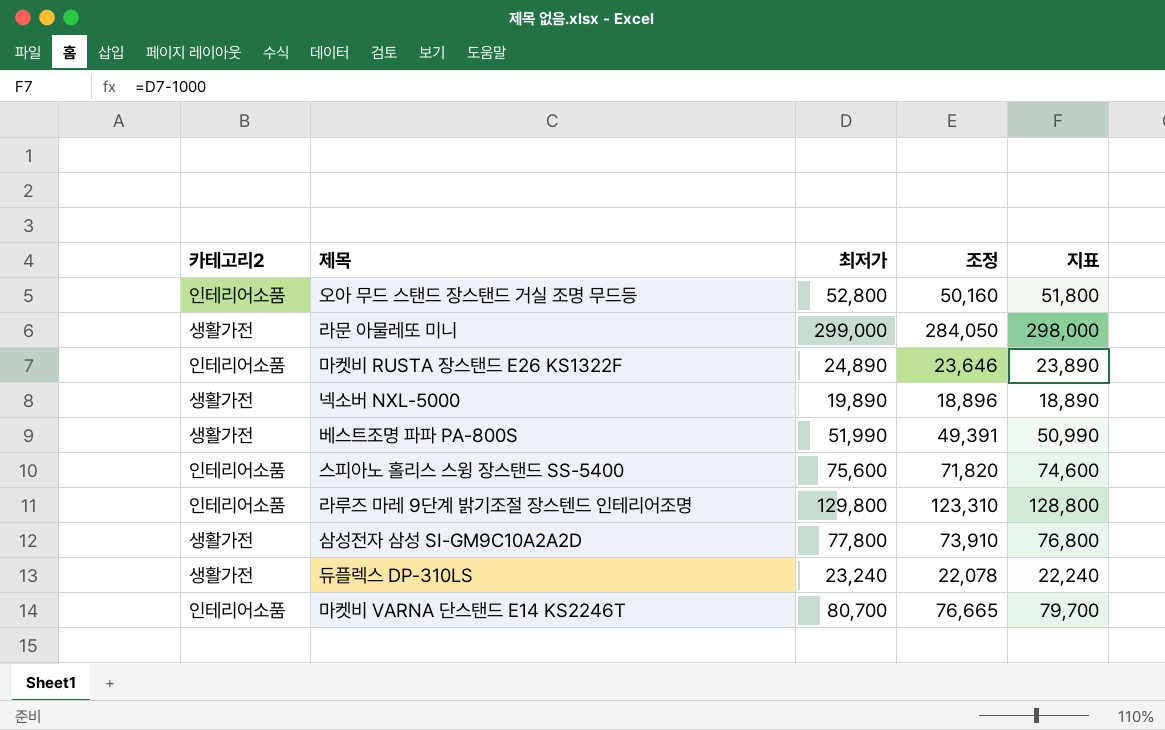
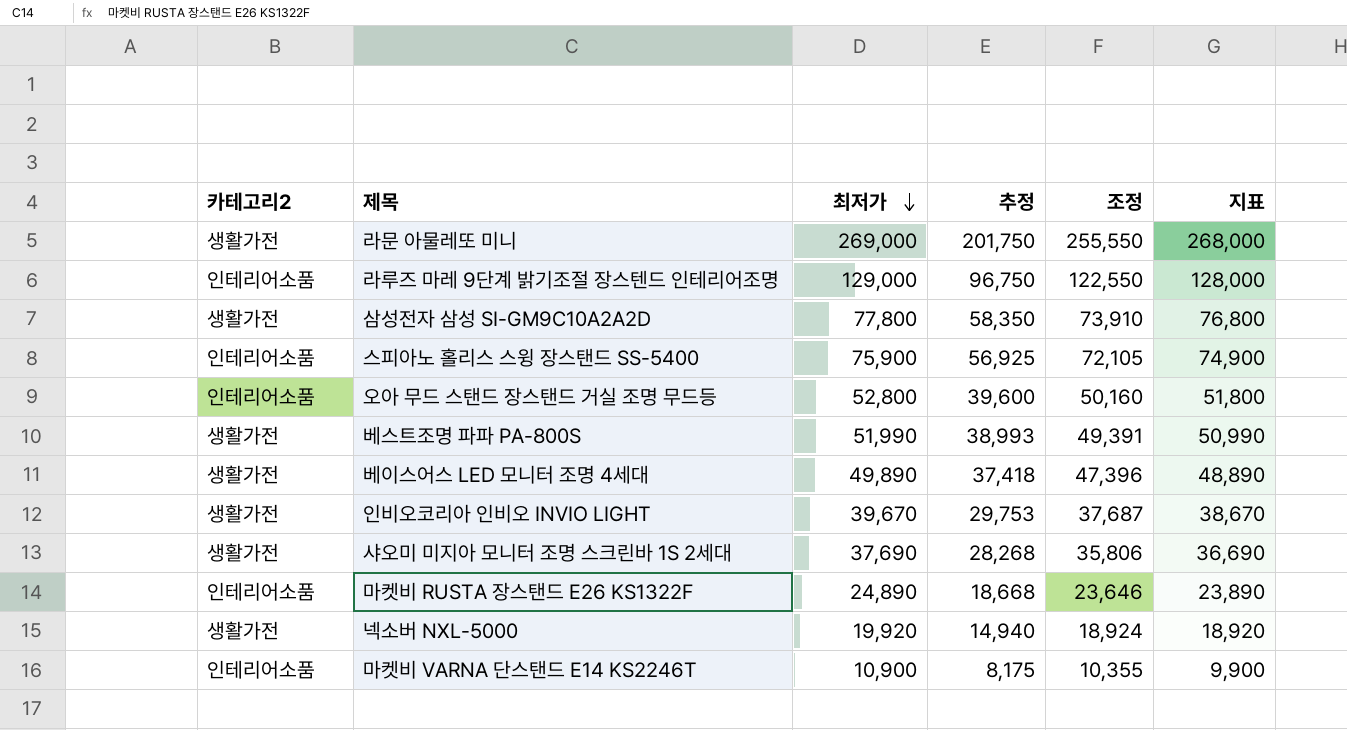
row order: none -> 최저가 descending
column 추정 | formula: none -> [최저가] * 0.75
row 듀플렉스 DP-310LS: 생활가전 | 23,240 | 22,078 | 22,240 -> none
라문 아물레또 미니 | 최저가: 299,000 -> 269,000
라문 아물레또 미니 | 조정: 284,050 -> 255,550
라문 아물레또 미니 | 지표: 298,000 -> 268,000
라루즈 마레 9단계 밝기조절 장스텐드 인테리어조명 | 최저가: 129,800 -> 129,000
라루즈 마레 9단계 밝기조절 장스텐드 인테리어조명 | 조정: 123,310 -> 122,550
라루즈 마레 9단계 밝기조절 장스텐드 인테리어조명 | 지표: 128,800 -> 128,000
스피아노 홀리스 스윙 장스탠드 SS-5400 | 최저가: 75,600 -> 75,900
스피아노 홀리스 스윙 장스탠드 SS-5400 | 조정: 71,820 -> 72,105
스피아노 홀리스 스윙 장스탠드 SS-5400 | 지표: 74,600 -> 74,900
row 베이스어스 LED 모니터 조명 4세대: none -> 생활가전 | 49,890 | 37,418 | 47,396 | 48,890
row 인비오코리아 인비오 INVIO LIGHT: none -> 생활가전 | 39,670 | 29,753 | 37,687 | 38,670
row 샤오미 미지아 모니터 조명 스크린바 1S 2세대: none -> 생활가전 | 37,690 | 28,268 | 35,806 | 36,690
넥소버 NXL-5000 | 최저가: 19,890 -> 19,920
넥소버 NXL-5000 | 조정: 18,896 -> 18,924
넥소버 NXL-5000 | 지표: 18,890 -> 18,920
마켓비 VARNA 단스탠드 E14 KS2246T | 최저가: 80,700 -> 10,900
마켓비 VARNA 단스탠드 E14 KS2246T | 조정: 76,665 -> 10,355
마켓비 VARNA 단스탠드 E14 KS2246T | 지표: 79,700 -> 9,900

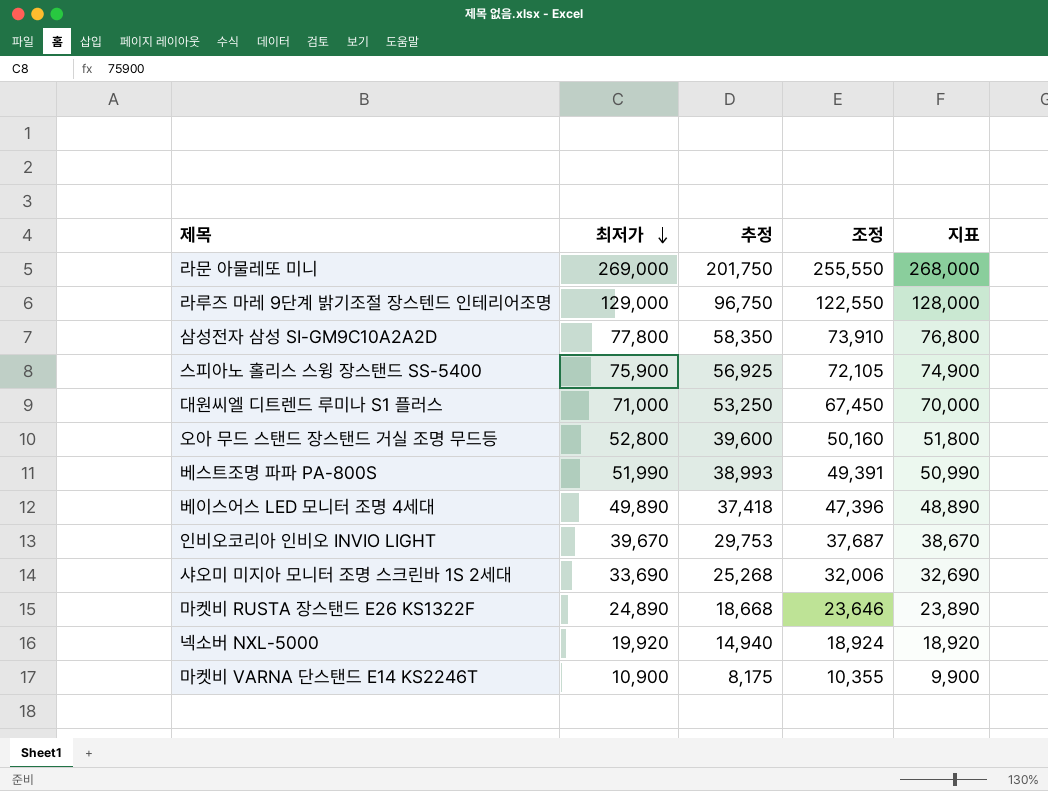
column 카테고리2 | position: 1 -> none
row 대원씨엘 디트렌드 루미나 S1 플러스: none -> 71,000 | 53,250 | 67,450 | 70,000
샤오미 미지아 모니터 조명 스크린바 1S 2세대 | 최저가: 37,690 -> 33,690
샤오미 미지아 모니터 조명 스크린바 1S 2세대 | 추정: 28,268 -> 25,268
샤오미 미지아 모니터 조명 스크린바 1S 2세대 | 조정: 35,806 -> 32,006
샤오미 미지아 모니터 조명 스크린바 1S 2세대 | 지표: 36,690 -> 32,690

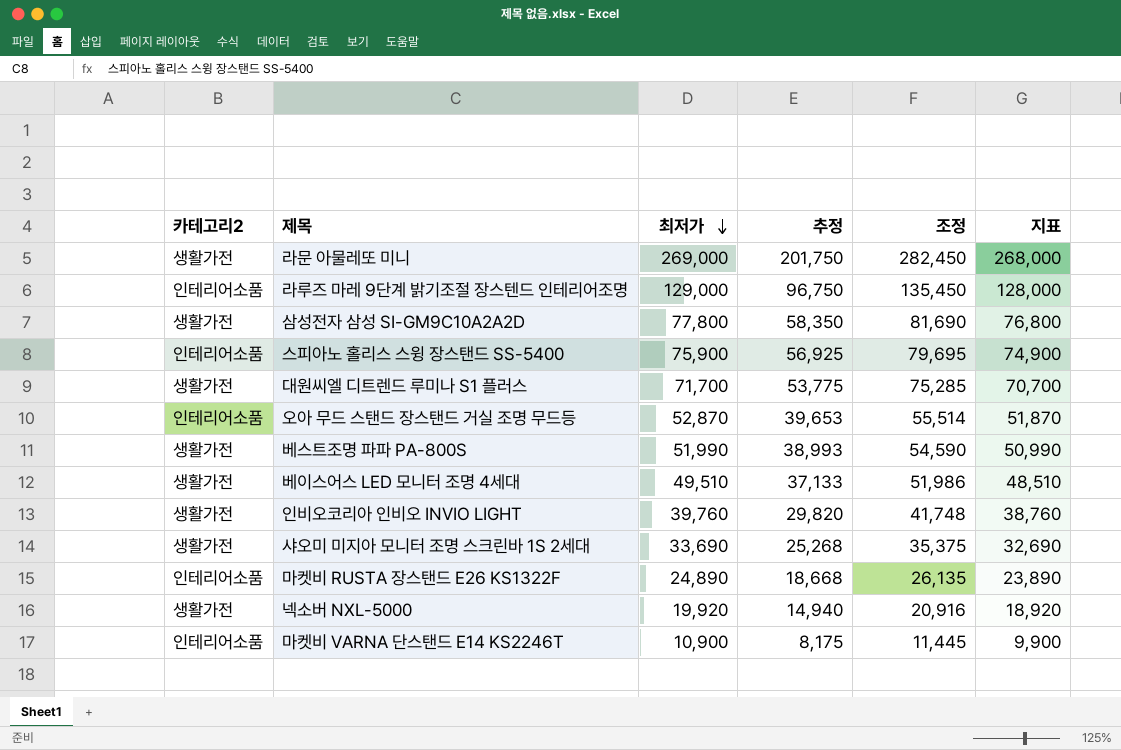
column 카테고리2 | position: none -> 1
column 조정 | formula: [최저가] * 0.95 -> [최저가] * 1.05
대원씨엘 디트렌드 루미나 S1 플러스 | 최저가: 71,000 -> 71,700
대원씨엘 디트렌드 루미나 S1 플러스 | 추정: 53,250 -> 53,775
대원씨엘 디트렌드 루미나 S1 플러스 | 지표: 70,000 -> 70,700
오아 무드 스탠드 장스탠드 거실 조명 무드등 | 최저가: 52,800 -> 52,870
오아 무드 스탠드 장스탠드 거실 조명 무드등 | 추정: 39,600 -> 39,653
오아 무드 스탠드 장스탠드 거실 조명 무드등 | 지표: 51,800 -> 51,870
베이스어스 LED 모니터 조명 4세대 | 최저가: 49,890 -> 49,510
베이스어스 LED 모니터 조명 4세대 | 추정: 37,418 -> 37,133
베이스어스 LED 모니터 조명 4세대 | 지표: 48,890 -> 48,510
인비오코리아 인비오 INVIO LIGHT | 최저가: 39,670 -> 39,760
인비오코리아 인비오 INVIO LIGHT | 추정: 29,753 -> 29,820
인비오코리아 인비오 INVIO LIGHT | 지표: 38,670 -> 38,760

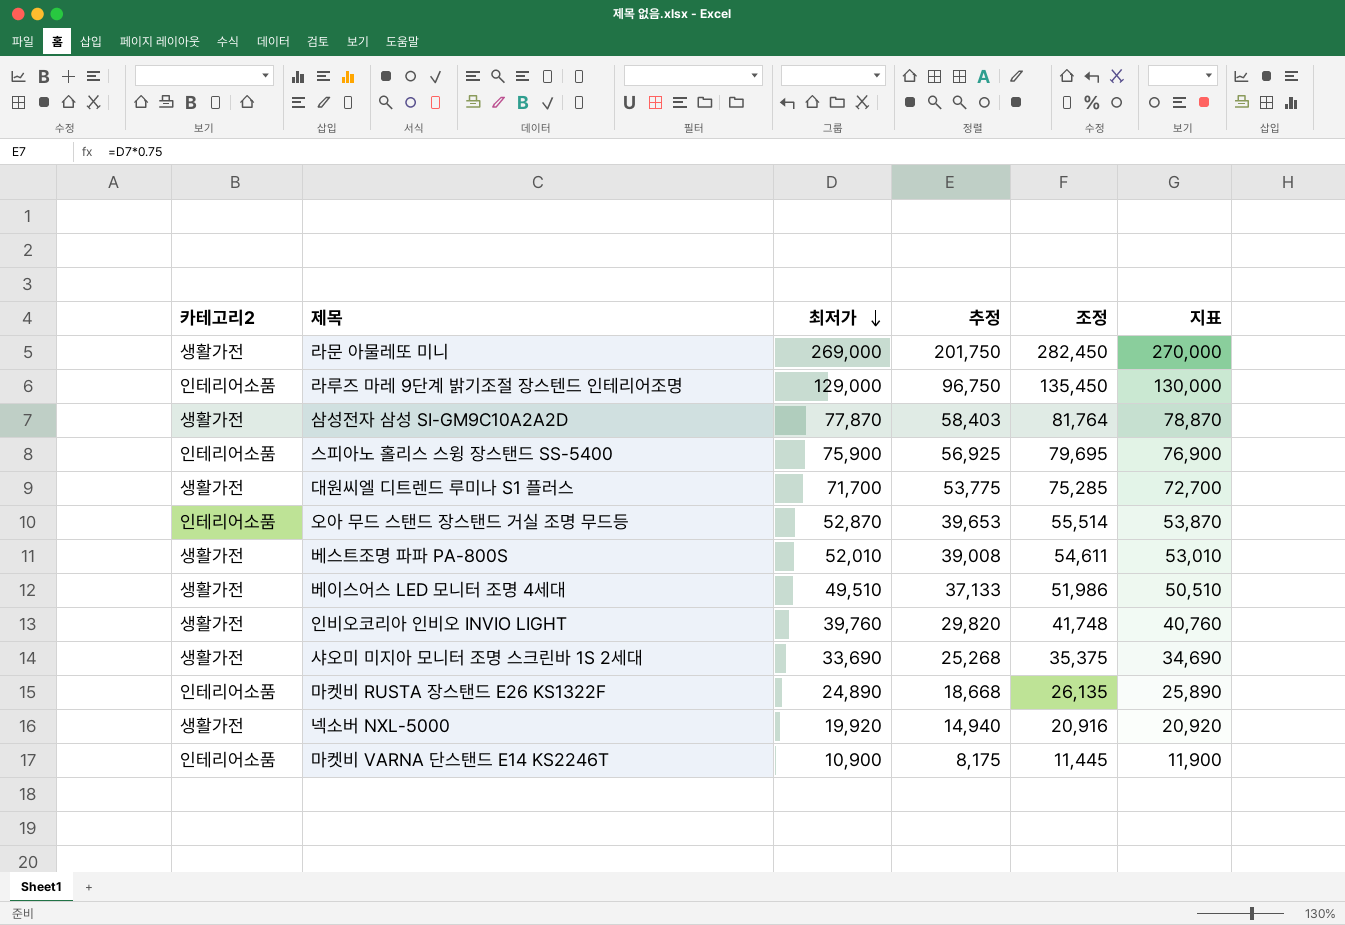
column 지표 | formula: [최저가] - 1000 -> [최저가] + 1000
삼성전자 삼성 SI-GM9C10A2A2D | 최저가: 77,800 -> 77,870
삼성전자 삼성 SI-GM9C10A2A2D | 추정: 58,350 -> 58,403
삼성전자 삼성 SI-GM9C10A2A2D | 조정: 81,690 -> 81,764
베스트조명 파파 PA-800S | 최저가: 51,990 -> 52,010
베스트조명 파파 PA-800S | 추정: 38,993 -> 39,008
베스트조명 파파 PA-800S | 조정: 54,590 -> 54,611

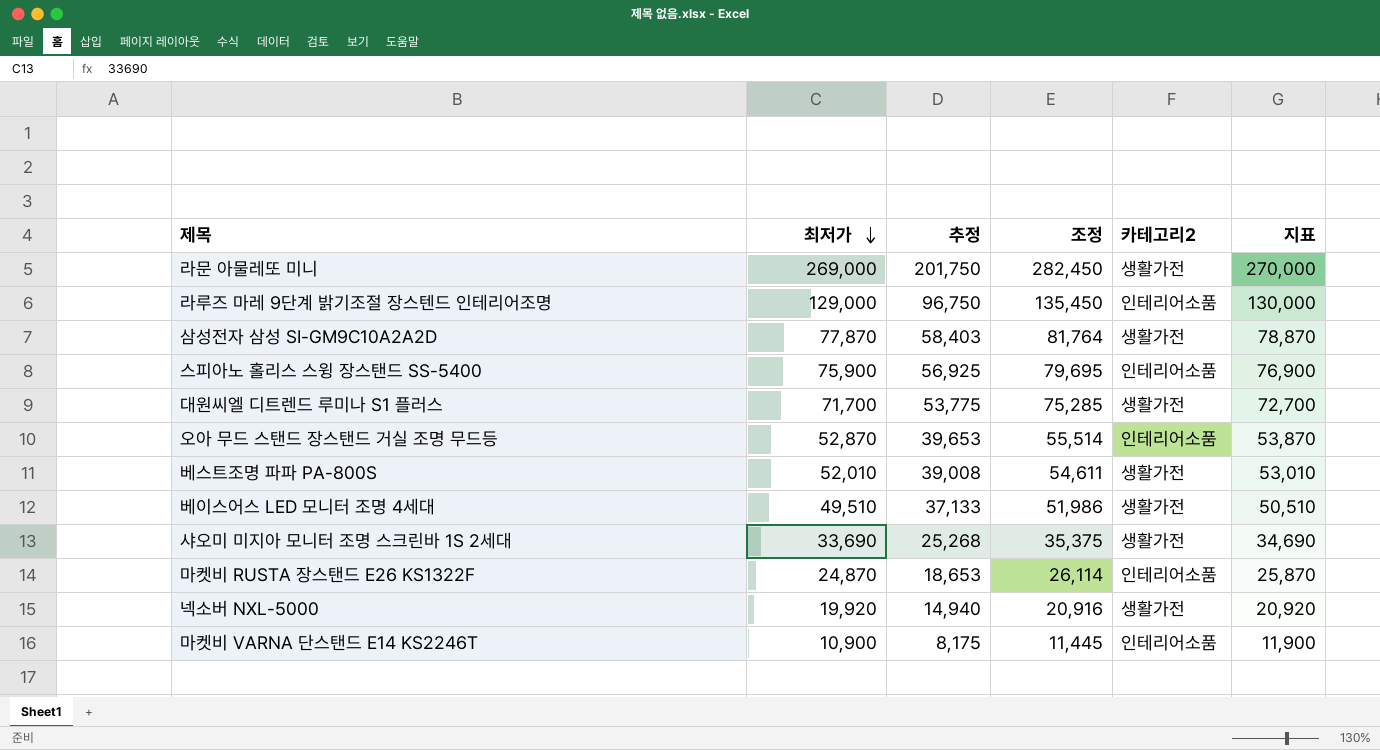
column 카테고리2 | position: 1 -> 5
row 인비오코리아 인비오 INVIO LIGHT: 생활가전 | 39,760 | 29,820 | 41,748 | 40,760 -> none
마켓비 RUSTA 장스탠드 E26 KS1322F | 최저가: 24,890 -> 24,870
마켓비 RUSTA 장스탠드 E26 KS1322F | 추정: 18,668 -> 18,653
마켓비 RUSTA 장스탠드 E26 KS1322F | 조정: 26,135 -> 26,114
마켓비 RUSTA 장스탠드 E26 KS1322F | 지표: 25,890 -> 25,870

